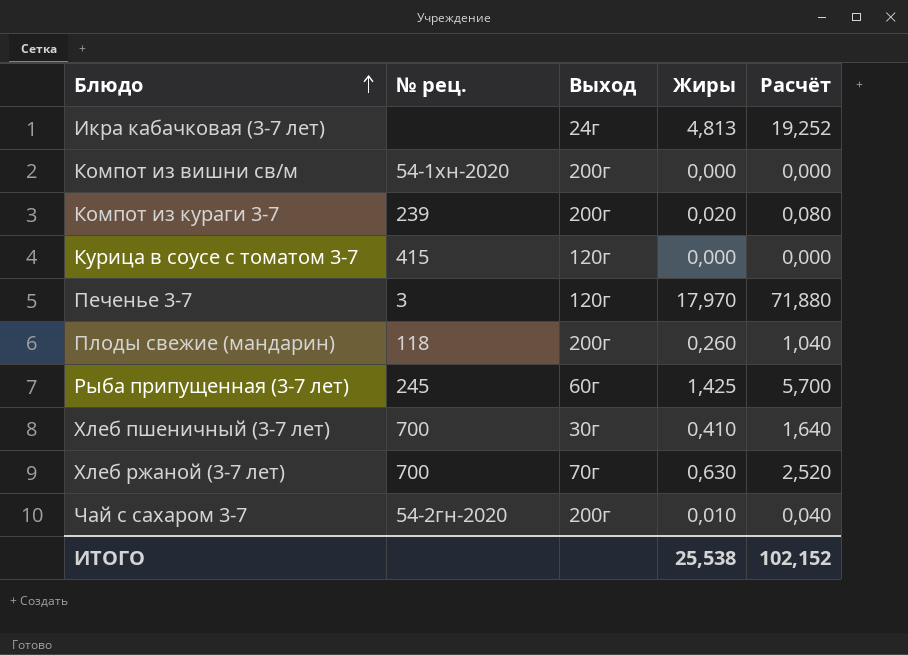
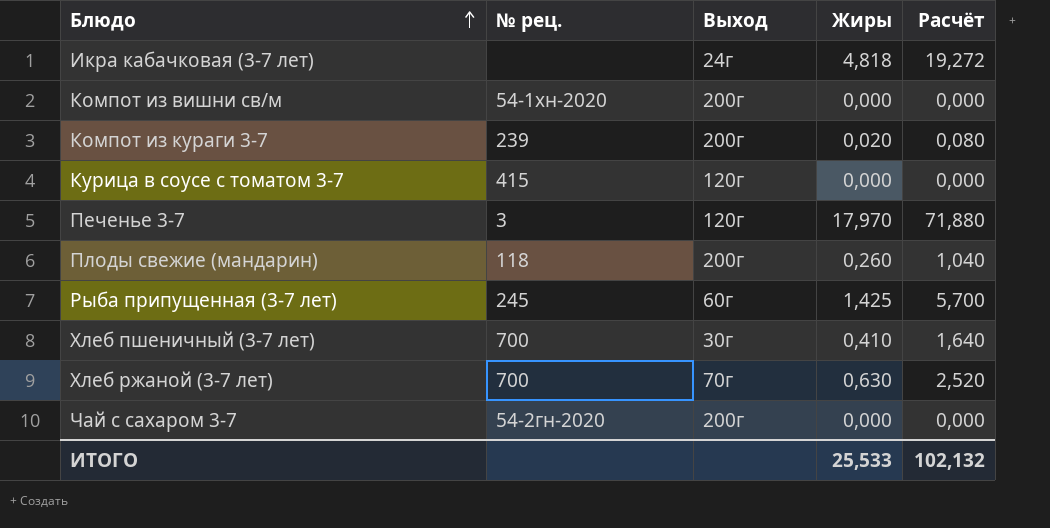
Икра кабачковая (3-7 лет) | Жиры: 4,813 -> 4,818
Икра кабачковая (3-7 лет) | Расчёт: 19,252 -> 19,272
Чай с сахаром 3-7 | Жиры: 0,010 -> 0,000
Чай с сахаром 3-7 | Расчёт: 0,040 -> 0,000
ИТОГО | Жиры: 25,538 -> 25,533
ИТОГО | Расчёт: 102,152 -> 102,132

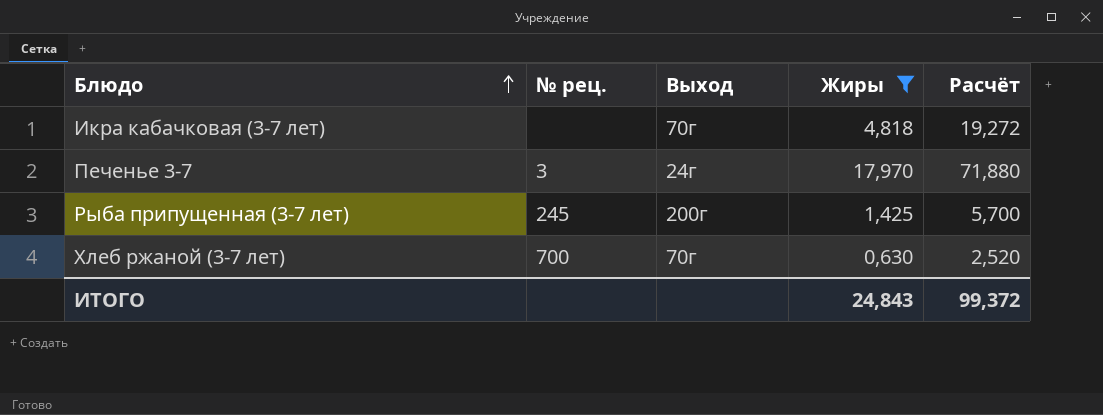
filter: none -> Жиры >= 0,630
Икра кабачковая (3-7 лет) | Выход: 24г -> 70г
Печенье 3-7 | Выход: 120г -> 24г
Рыба припущенная (3-7 лет) | Выход: 60г -> 200г
ИТОГО | Жиры: 25,533 -> 24,843
ИТОГО | Расчёт: 102,132 -> 99,372

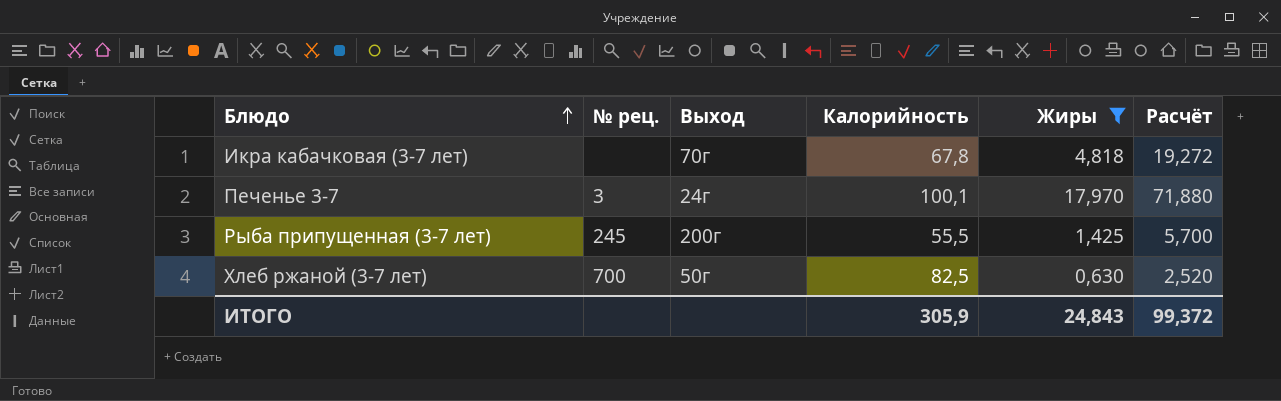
column Калорийность | position: none -> 4
Хлеб ржаной (3-7 лет) | Выход: 70г -> 50г

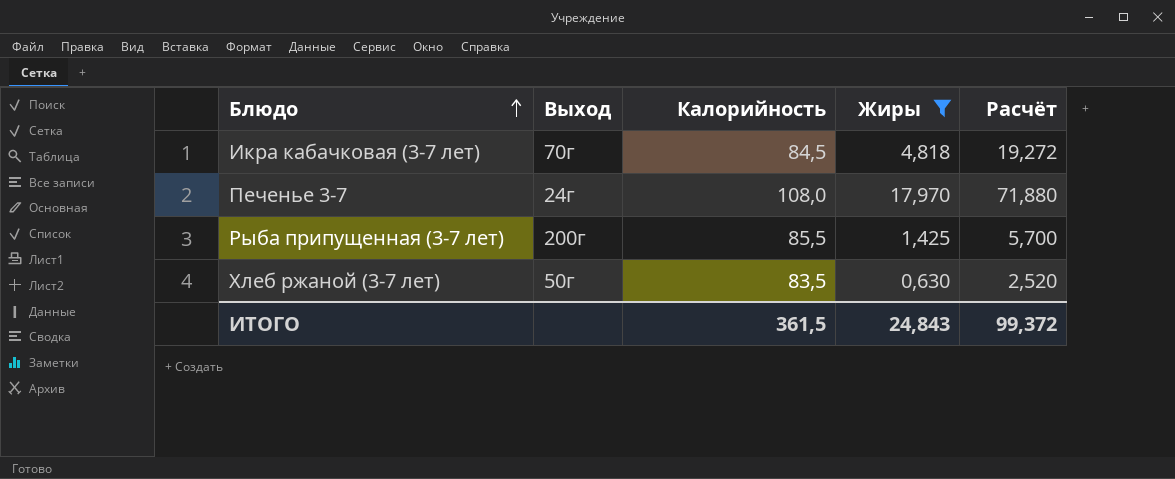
column № рец. | position: 2 -> none
Икра кабачковая (3-7 лет) | Калорийность: 67,8 -> 84,5
Печенье 3-7 | Калорийность: 100,1 -> 108,0
Рыба припущенная (3-7 лет) | Калорийность: 55,5 -> 85,5
Хлеб ржаной (3-7 лет) | Калорийность: 82,5 -> 83,5
ИТОГО | Калорийность: 305,9 -> 361,5

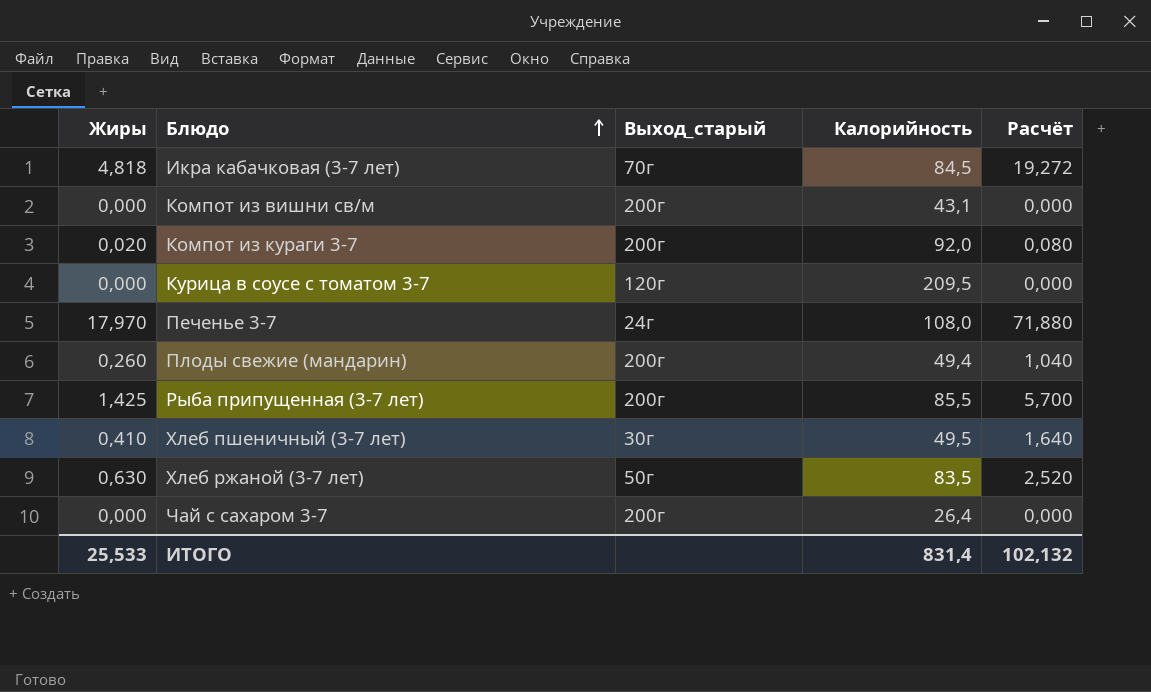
filter: Жиры >= 0,630 -> none
column Жиры | position: 4 -> 1
column name: Выход -> Выход_старый
ИТОГО | Жиры: 24,843 -> 25,533
ИТОГО | Калорийность: 361,5 -> 831,4
ИТОГО | Расчёт: 99,372 -> 102,132

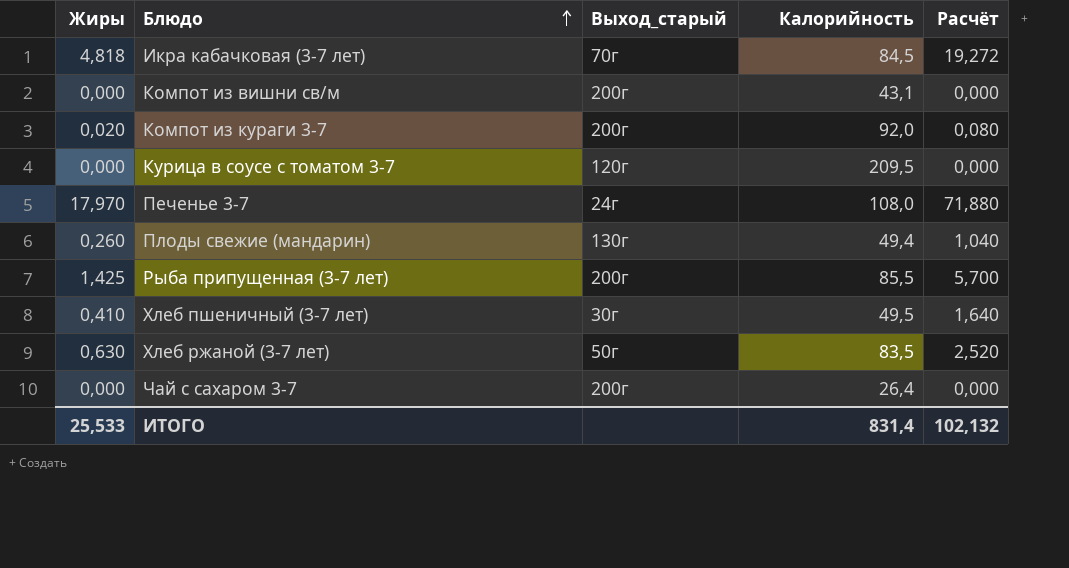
Плоды свежие (мандарин) | Выход_старый: 200г -> 130г

